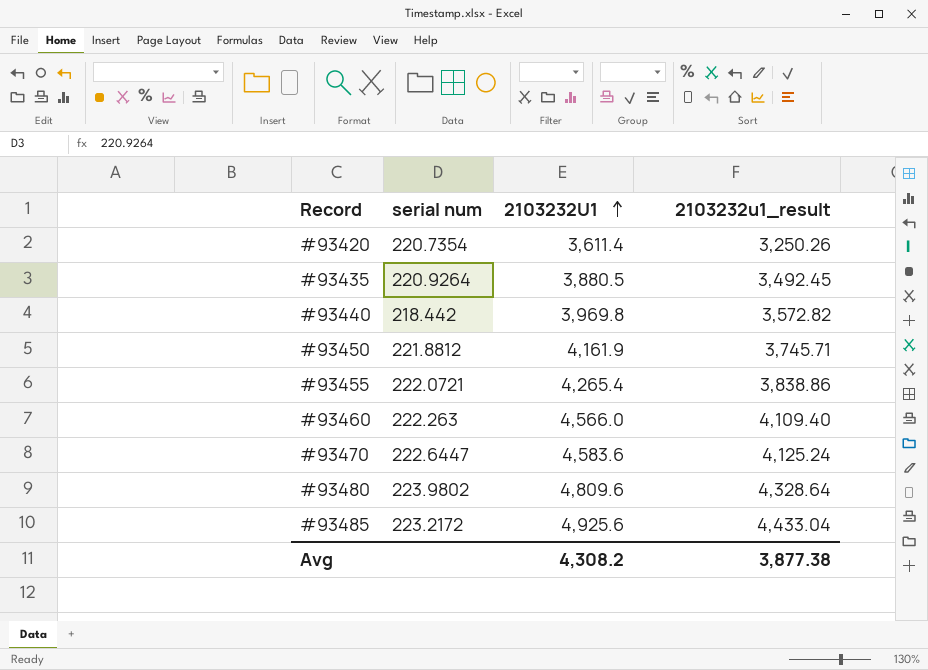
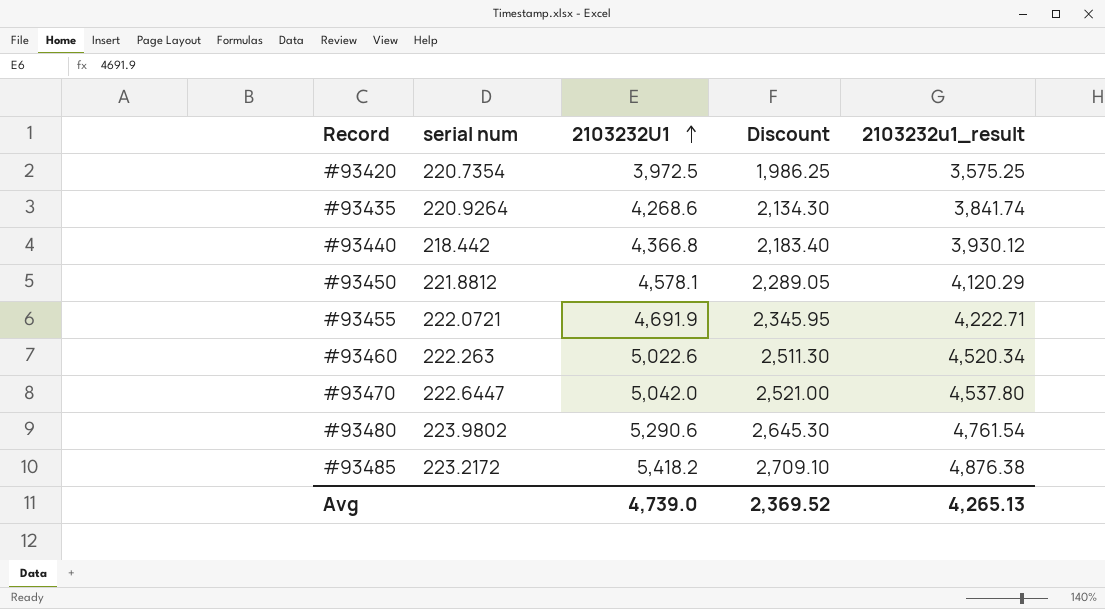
column Discount | formula: none -> [2103232U1] * 0.5
#93420 | 2103232U1: 3,611.4 -> 3,972.5
#93420 | 2103232u1_result: 3,250.26 -> 3,575.25
#93435 | 2103232U1: 3,880.5 -> 4,268.6
#93435 | 2103232u1_result: 3,492.45 -> 3,841.74
#93440 | 2103232U1: 3,969.8 -> 4,366.8
#93440 | 2103232u1_result: 3,572.82 -> 3,930.12
#93450 | 2103232U1: 4,161.9 -> 4,578.1
#93450 | 2103232u1_result: 3,745.71 -> 4,120.29
#93455 | 2103232U1: 4,265.4 -> 4,691.9
#93455 | 2103232u1_result: 3,838.86 -> 4,222.71
#93460 | 2103232U1: 4,566.0 -> 5,022.6
#93460 | 2103232u1_result: 4,109.40 -> 4,520.34
#93470 | 2103232U1: 4,583.6 -> 5,042.0
#93470 | 2103232u1_result: 4,125.24 -> 4,537.80
#93480 | 2103232U1: 4,809.6 -> 5,290.6
#93480 | 2103232u1_result: 4,328.64 -> 4,761.54
#93485 | 2103232U1: 4,925.6 -> 5,418.2
#93485 | 2103232u1_result: 4,433.04 -> 4,876.38
Avg | 2103232U1: 4,308.2 -> 4,739.0
Avg | 2103232u1_result: 3,877.38 -> 4,265.13

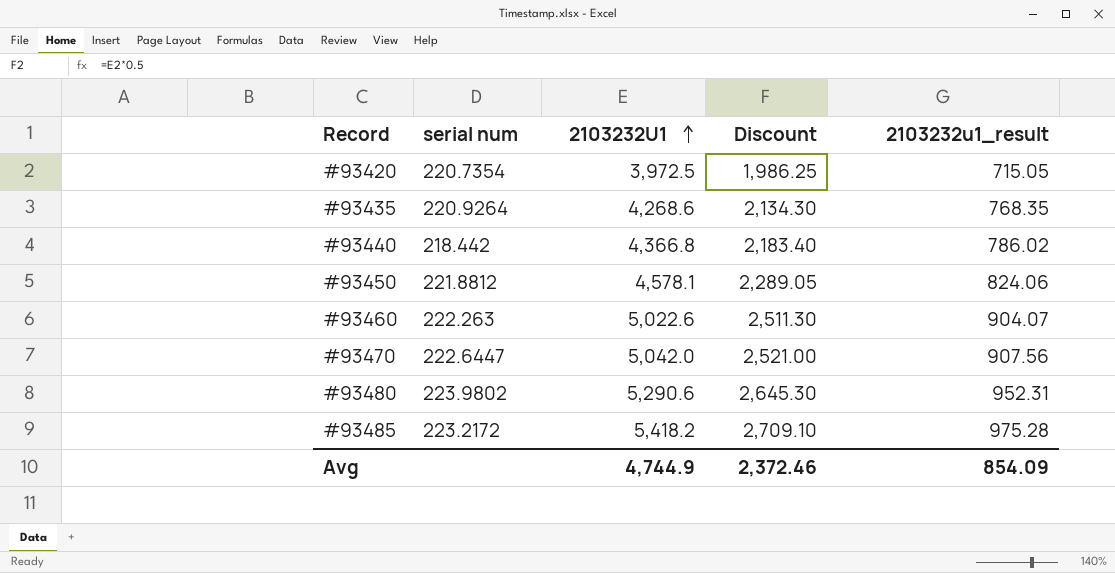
column 2103232u1_result | formula: [2103232U1] * 0.9 -> [2103232U1] * 0.18
row #93455: 222.0721 | 4,691.9 | 2,345.95 | 4,222.71 -> none
Avg | 2103232U1: 4,739.0 -> 4,744.9
Avg | Discount: 2,369.52 -> 2,372.46
Avg | 2103232u1_result: 4,265.13 -> 854.09

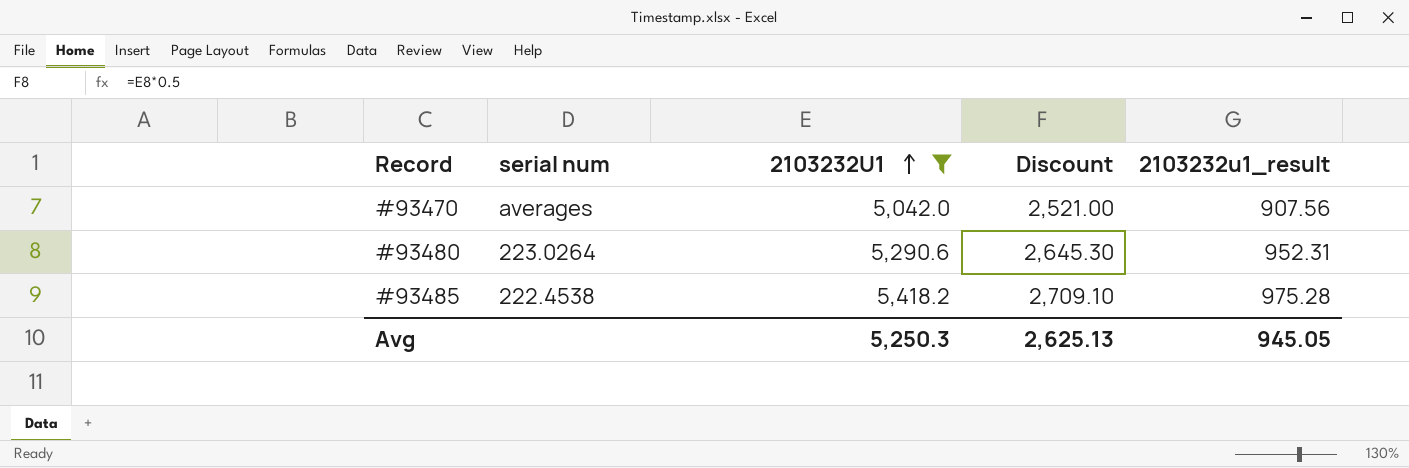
filter: none -> 2103232U1 >= 5,042.0
#93470 | serial num: 222.6447 -> averages
#93480 | serial num: 223.9802 -> 223.0264
#93485 | serial num: 223.2172 -> 222.4538
Avg | 2103232U1: 4,744.9 -> 5,250.3
Avg | Discount: 2,372.46 -> 2,625.13
Avg | 2103232u1_result: 854.09 -> 945.05

